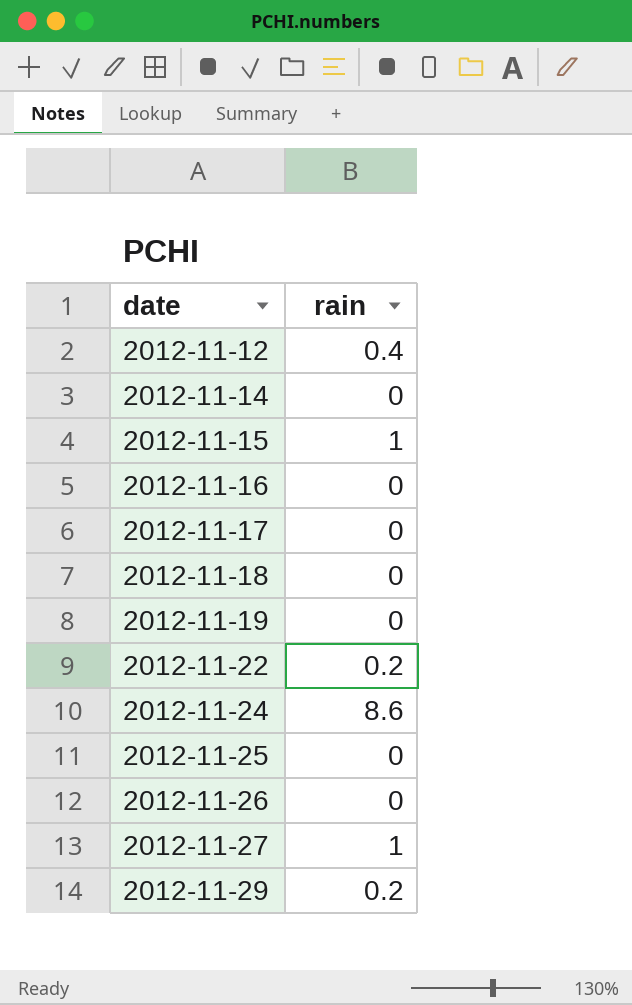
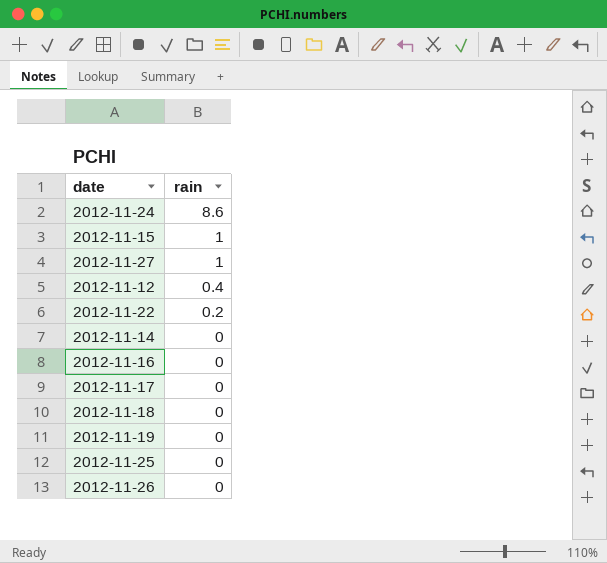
row order: date ascending -> rain descending
row 2012-11-29: 0.2 -> none

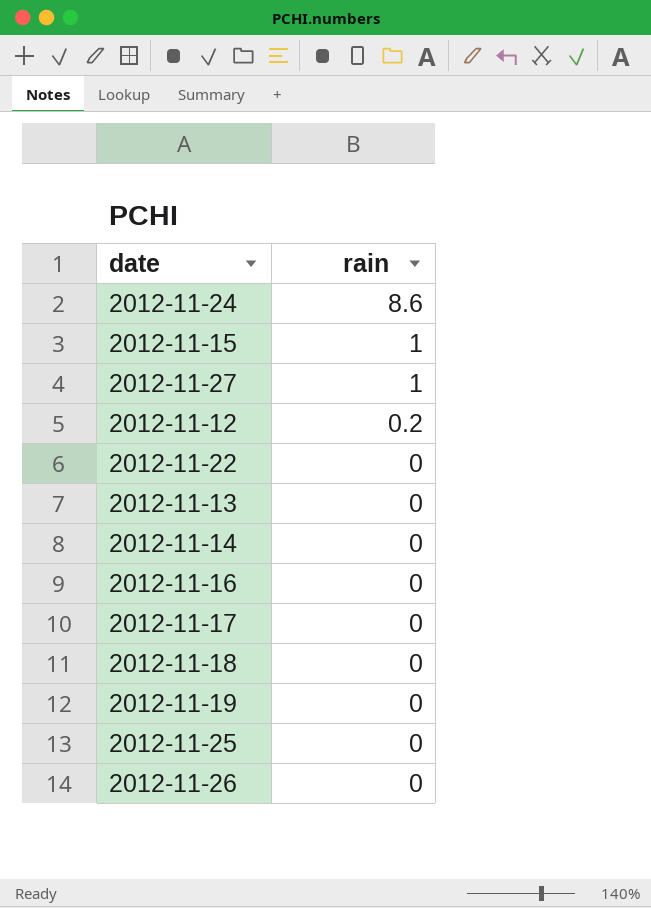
2012-11-12 | rain: 0.4 -> 0.2
2012-11-22 | rain: 0.2 -> 0
row 2012-11-13: none -> 0

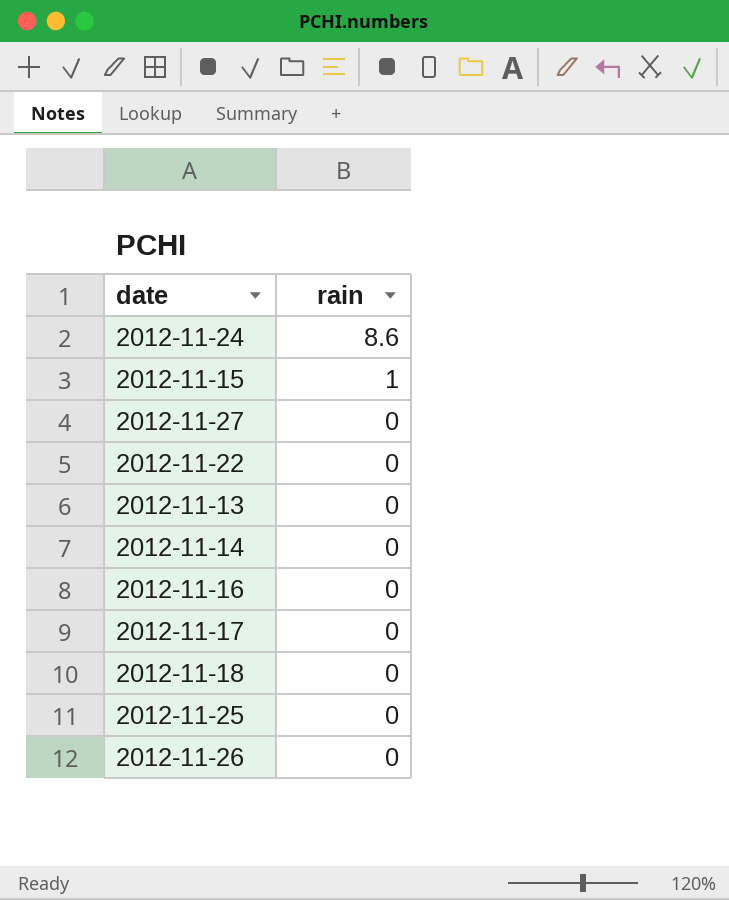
row 2012-11-12: 0.2 -> none
row 2012-11-19: 0 -> none
2012-11-27 | rain: 1 -> 0

